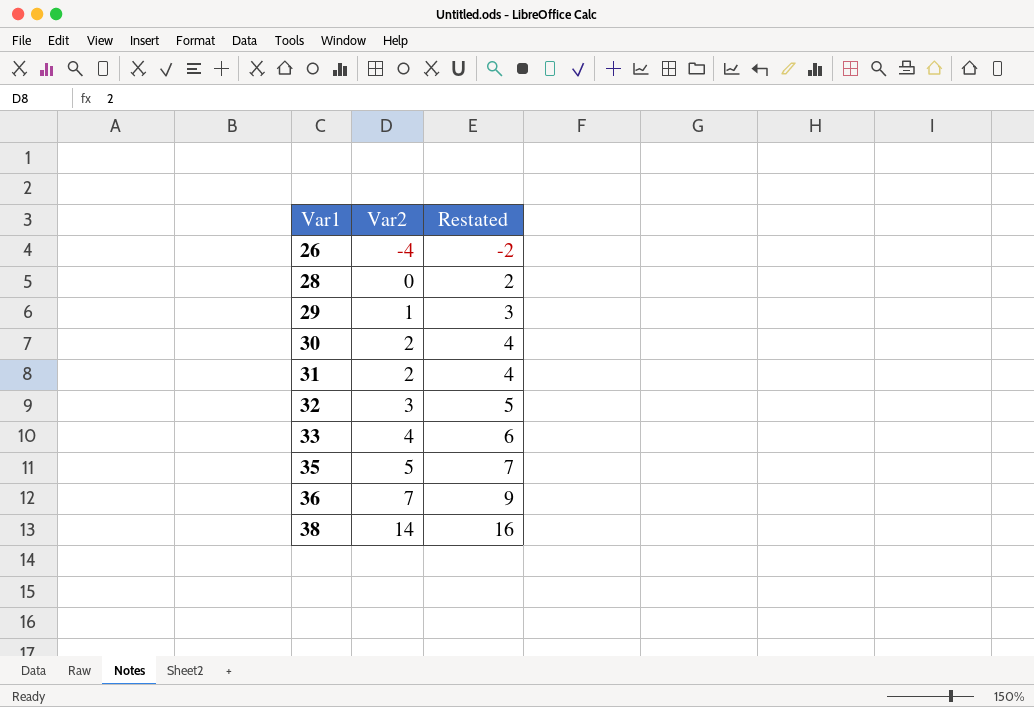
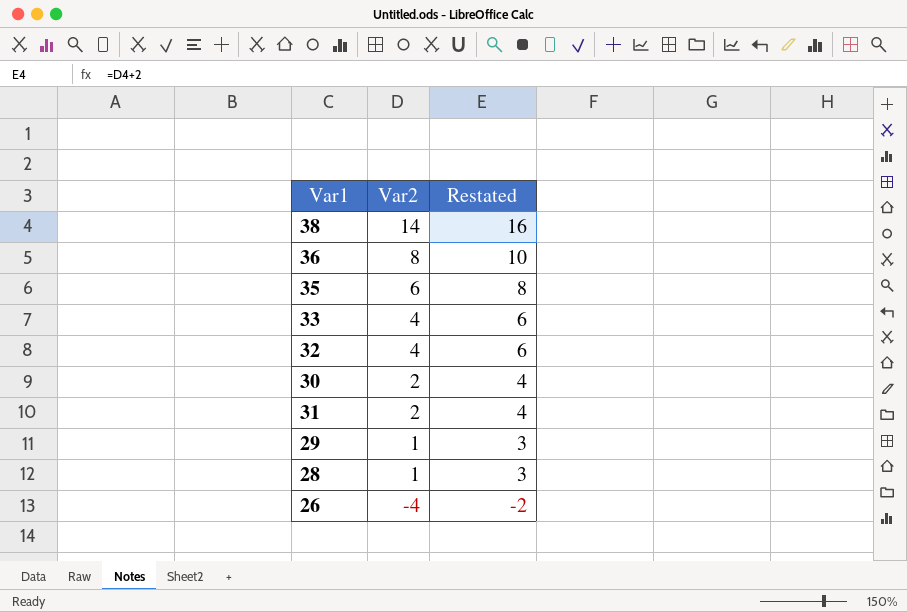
row order: Var1 ascending -> Var2 descending
36 | Var2: 7 -> 8
36 | Restated: 9 -> 10
35 | Var2: 5 -> 6
35 | Restated: 7 -> 8
32 | Var2: 3 -> 4
32 | Restated: 5 -> 6
28 | Var2: 0 -> 1
28 | Restated: 2 -> 3

